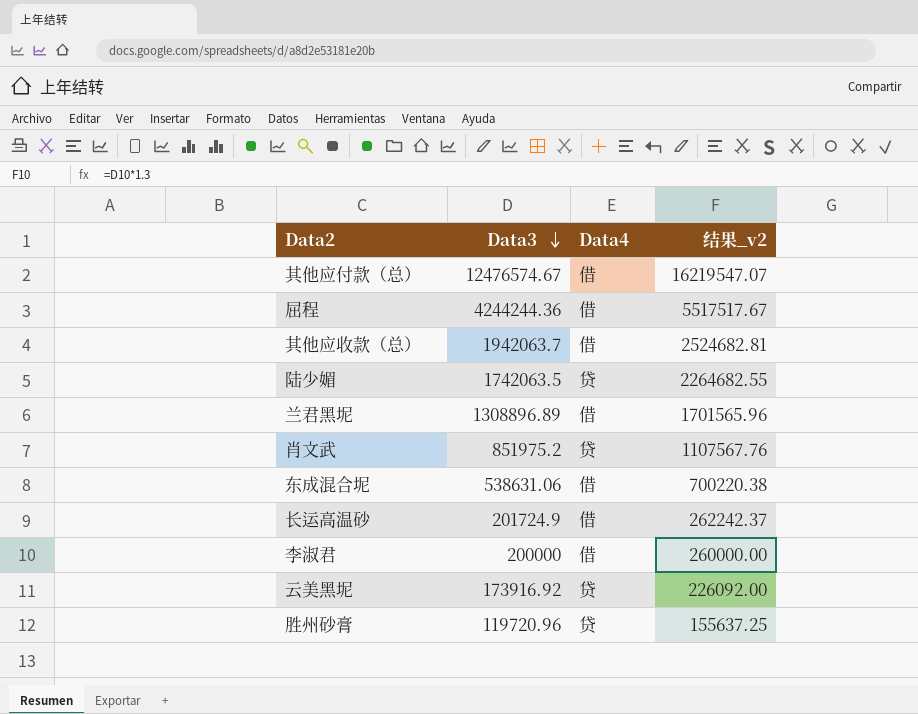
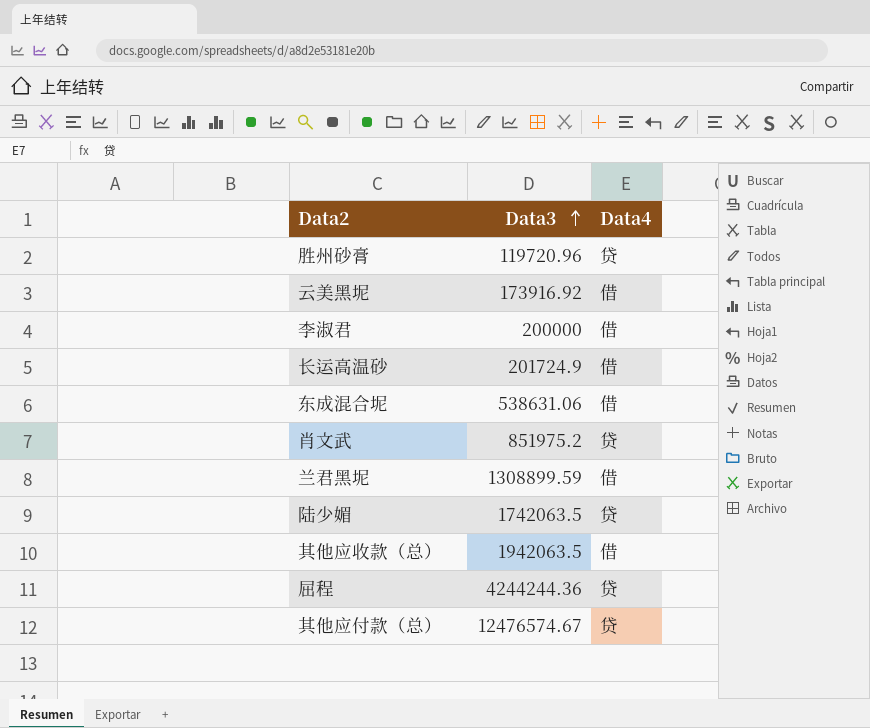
row order: Data3 descending -> Data3 ascending
column 结果_v2 | formula: [Data3] * 1.3 -> none
云美黑坭 | Data4: 贷 -> 借
兰君黑坭 | Data3: 1308896.89 -> 1308899.59
其他应收款（总） | Data3: 1942063.7 -> 1942063.5
屈程 | Data4: 借 -> 贷
其他应付款（总） | Data4: 借 -> 贷

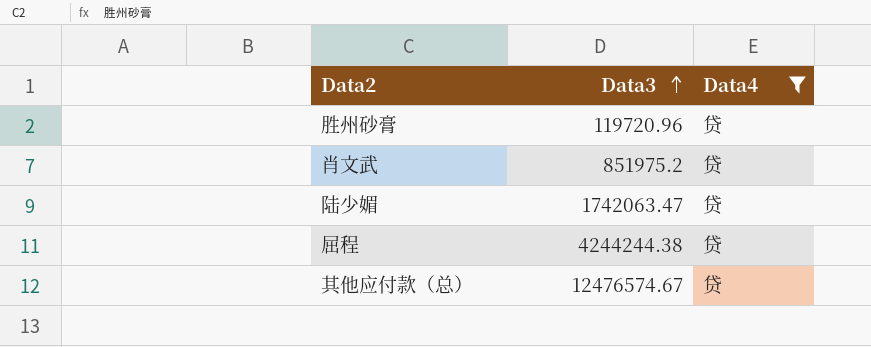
filter: none -> Data4 = 贷
陆少媚 | Data3: 1742063.5 -> 1742063.47
屈程 | Data3: 4244244.36 -> 4244244.38

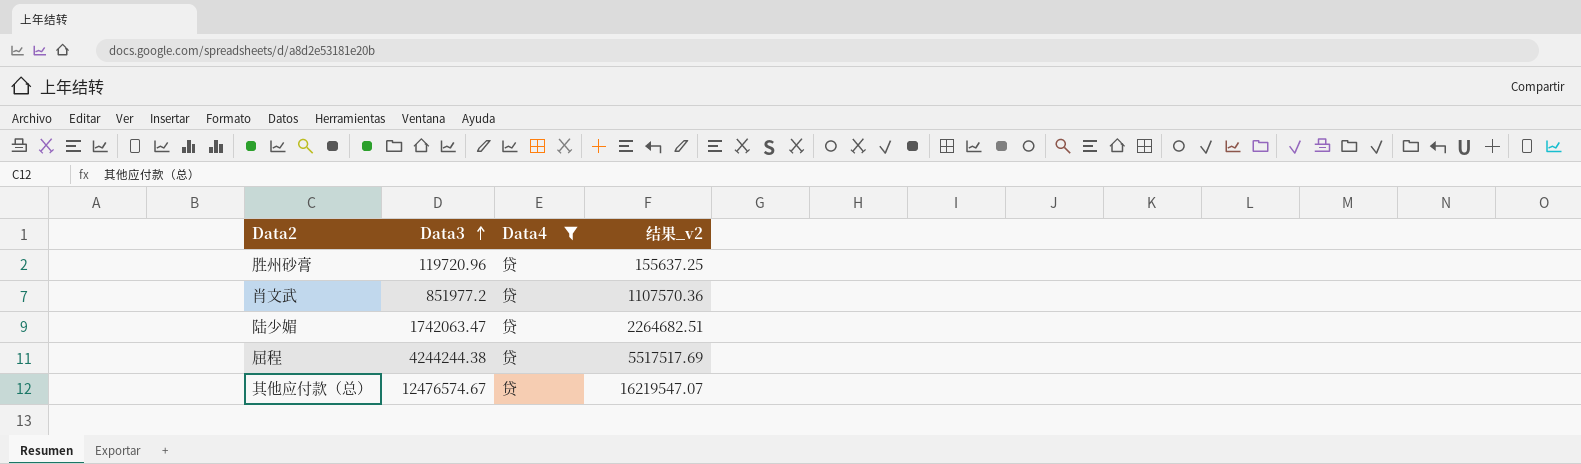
column 结果_v2 | formula: none -> [Data3] * 1.3
肖文武 | Data3: 851975.2 -> 851977.2

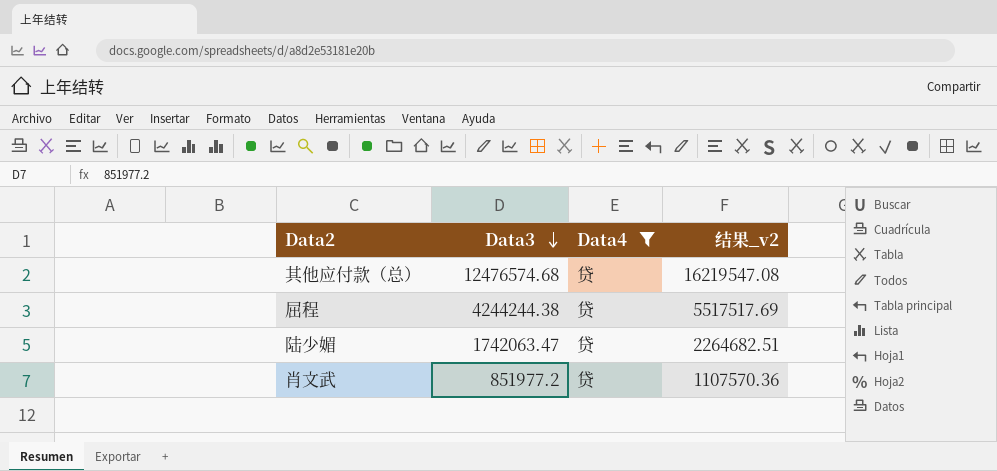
row order: Data3 ascending -> Data3 descending
row 胜州砂膏: 119720.96 | 贷 | 155637.25 -> none
其他应付款（总） | Data3: 12476574.67 -> 12476574.68
其他应付款（总） | 结果_v2: 16219547.07 -> 16219547.08

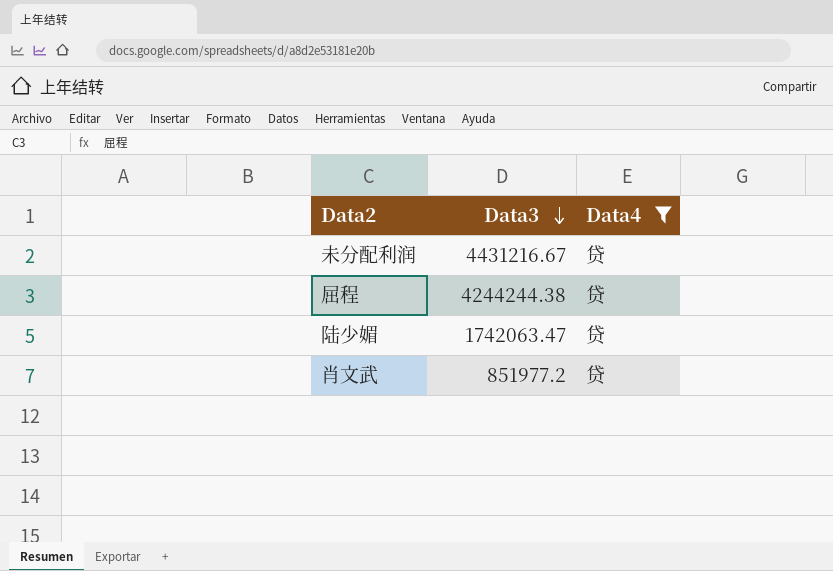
column 结果_v2 | formula: [Data3] * 1.3 -> none
row 其他应付款（总）: 12476574.68 | 贷 | 16219547.08 -> none
row 未分配利润: none -> 4431216.67 | 贷

